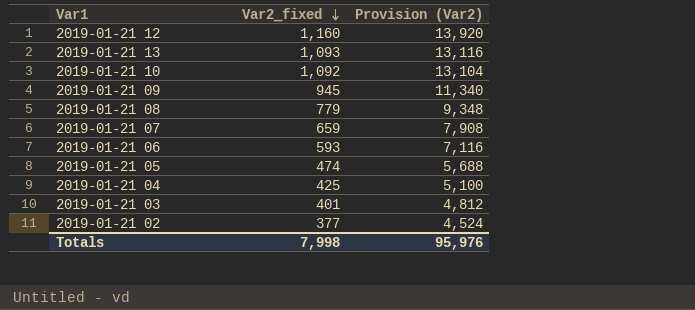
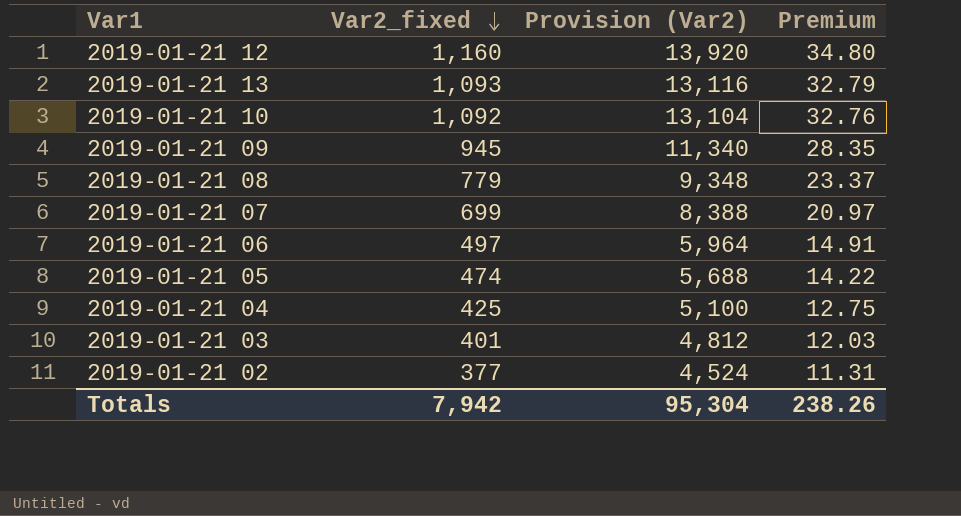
column Premium | formula: none -> [Var2_fixed] * 0.03
2019-01-21 07 | Var2_fixed: 659 -> 699
2019-01-21 07 | Provision (Var2): 7,908 -> 8,388
2019-01-21 06 | Var2_fixed: 593 -> 497
2019-01-21 06 | Provision (Var2): 7,116 -> 5,964
Totals | Var2_fixed: 7,998 -> 7,942
Totals | Provision (Var2): 95,976 -> 95,304

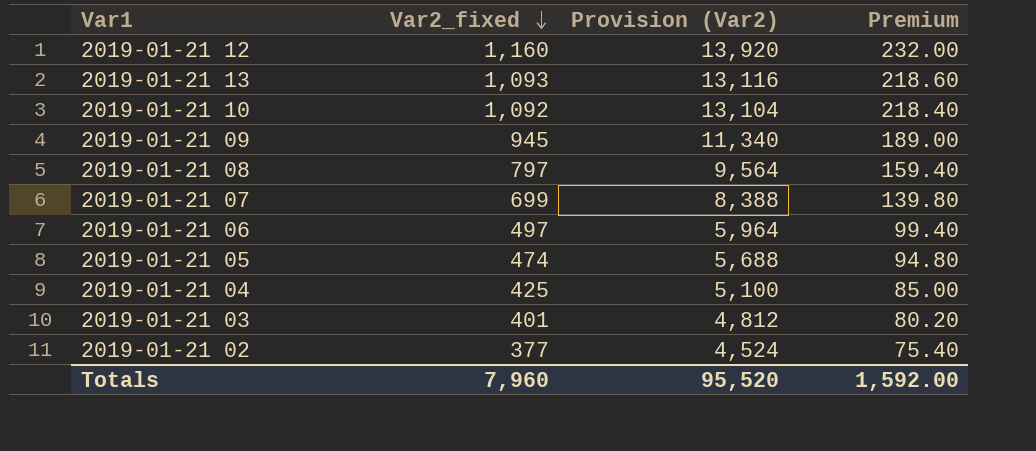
column Premium | formula: [Var2_fixed] * 0.03 -> [Var2_fixed] * 0.2
2019-01-21 08 | Var2_fixed: 779 -> 797
2019-01-21 08 | Provision (Var2): 9,348 -> 9,564
Totals | Var2_fixed: 7,942 -> 7,960
Totals | Provision (Var2): 95,304 -> 95,520
Totals | Premium: 238.26 -> 1,592.00

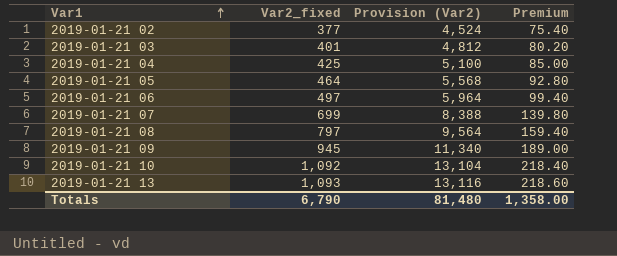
row order: Var2_fixed descending -> Var1 ascending
row 2019-01-21 12: 1,160 | 13,920 | 232.00 -> none
2019-01-21 05 | Var2_fixed: 474 -> 464
2019-01-21 05 | Provision (Var2): 5,688 -> 5,568
2019-01-21 05 | Premium: 94.80 -> 92.80
Totals | Var2_fixed: 7,960 -> 6,790
Totals | Provision (Var2): 95,520 -> 81,480
Totals | Premium: 1,592.00 -> 1,358.00

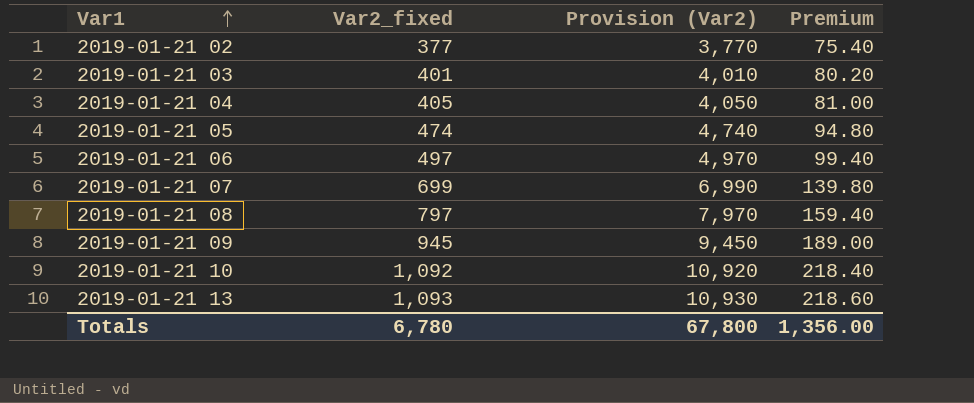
column Provision (Var2) | formula: [Var2_fixed] * 12 -> [Var2_fixed] * 10
2019-01-21 04 | Var2_fixed: 425 -> 405
2019-01-21 04 | Premium: 85.00 -> 81.00
2019-01-21 05 | Var2_fixed: 464 -> 474
2019-01-21 05 | Premium: 92.80 -> 94.80
Totals | Var2_fixed: 6,790 -> 6,780
Totals | Provision (Var2): 81,480 -> 67,800
Totals | Premium: 1,358.00 -> 1,356.00

